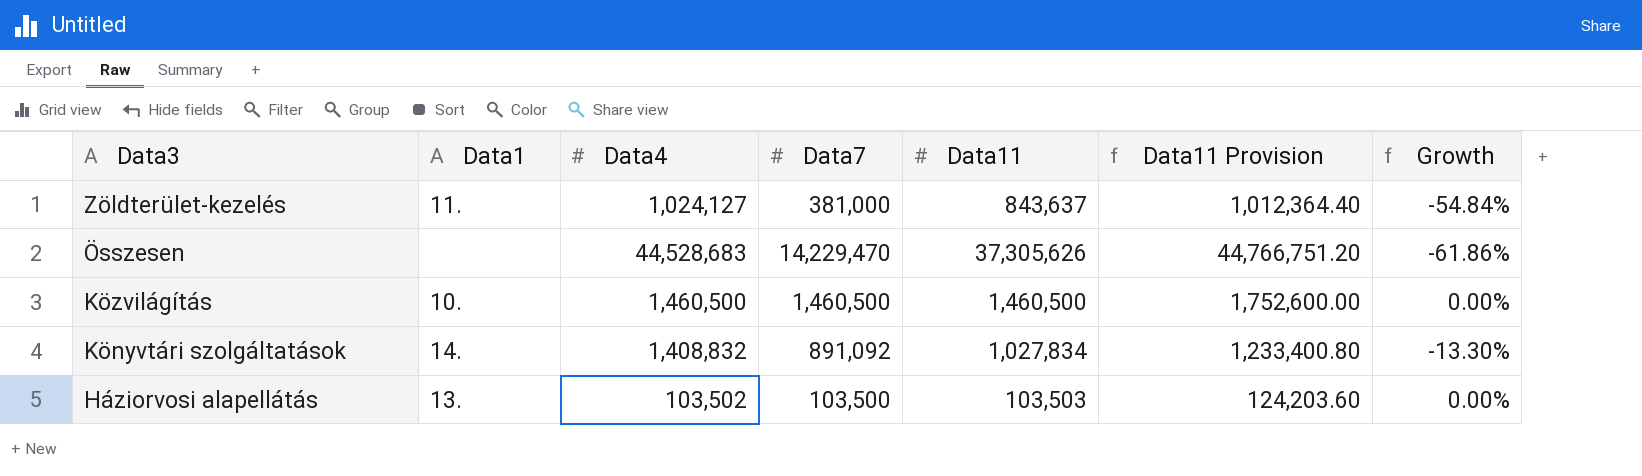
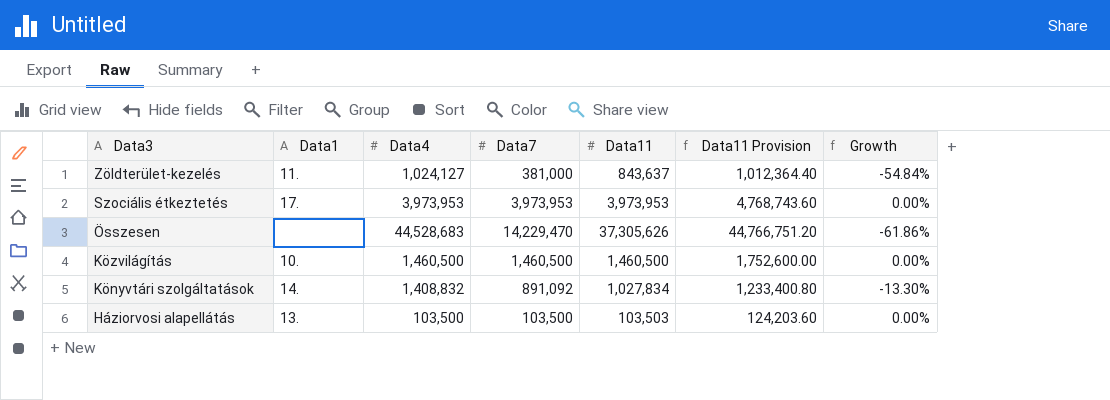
row Szociális étkeztetés: none -> 17. | 3,973,953 | 3,973,953 | 3,973,953 | 4,768,743.60 | 0.00%
Háziorvosi alapellátás | Data4: 103,502 -> 103,500

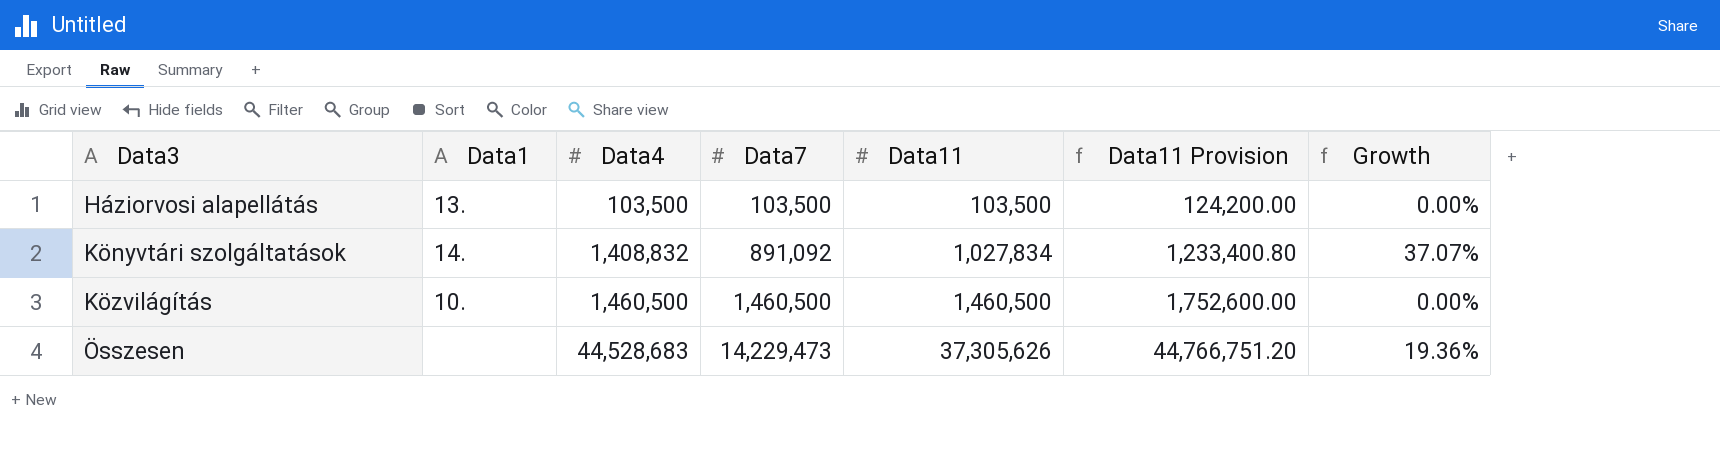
row order: Data3 descending -> Data3 ascending
column Growth | formula: ([Data7] - [Data11]) / [Data11] -> ([Data4] - [Data11]) / [Data11]
row Zöldterület-kezelés: 11. | 1,024,127 | 381,000 | 843,637 | 1,012,364.40 | -54.84% -> none
row Szociális étkeztetés: 17. | 3,973,953 | 3,973,953 | 3,973,953 | 4,768,743.60 | 0.00% -> none
Háziorvosi alapellátás | Data11: 103,503 -> 103,500
Háziorvosi alapellátás | Data11 Provision: 124,203.60 -> 124,200.00
Összesen | Data7: 14,229,470 -> 14,229,473

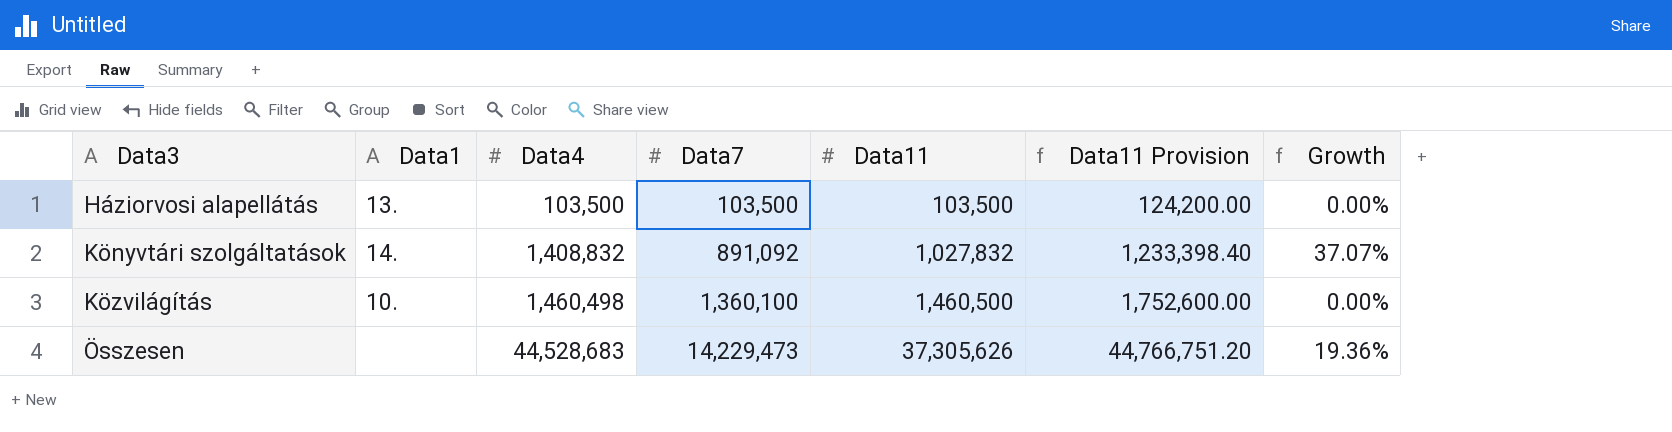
Könyvtári szolgáltatások | Data11: 1,027,834 -> 1,027,832
Könyvtári szolgáltatások | Data11 Provision: 1,233,400.80 -> 1,233,398.40
Közvilágítás | Data4: 1,460,500 -> 1,460,498
Közvilágítás | Data7: 1,460,500 -> 1,360,100

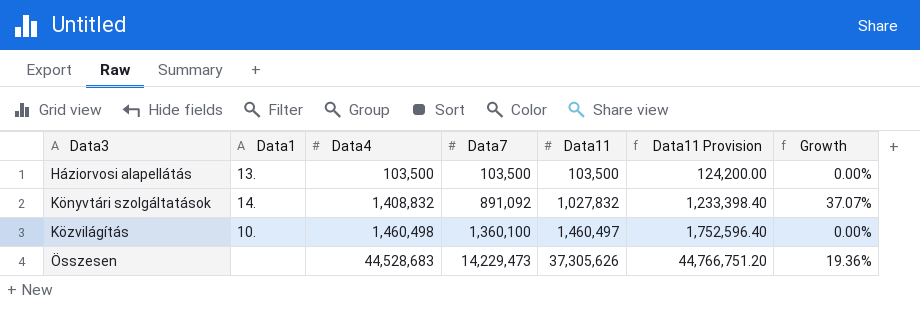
Közvilágítás | Data11: 1,460,500 -> 1,460,497
Közvilágítás | Data11 Provision: 1,752,600.00 -> 1,752,596.40

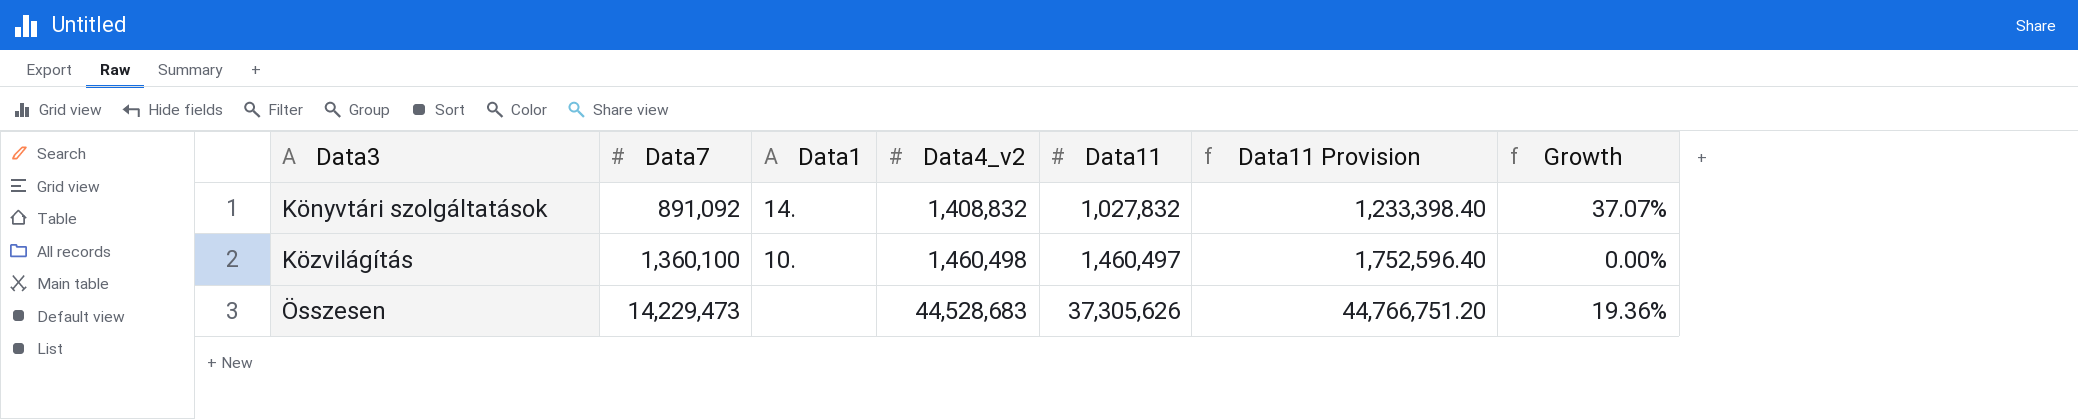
column Data7 | position: 4 -> 2
column name: Data4 -> Data4_v2
row Háziorvosi alapellátás: 13. | 103,500 | 103,500 | 103,500 | 124,200.00 | 0.00% -> none

